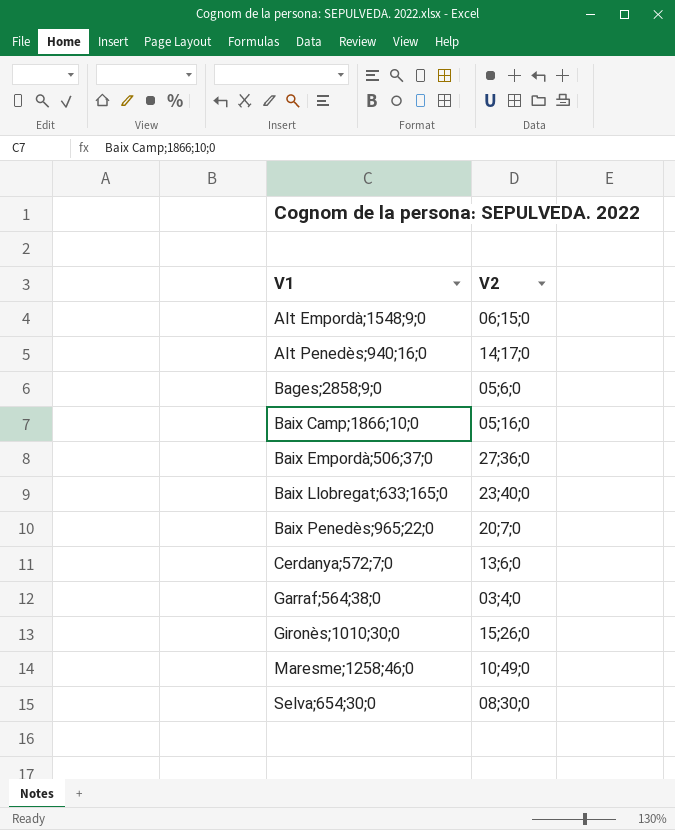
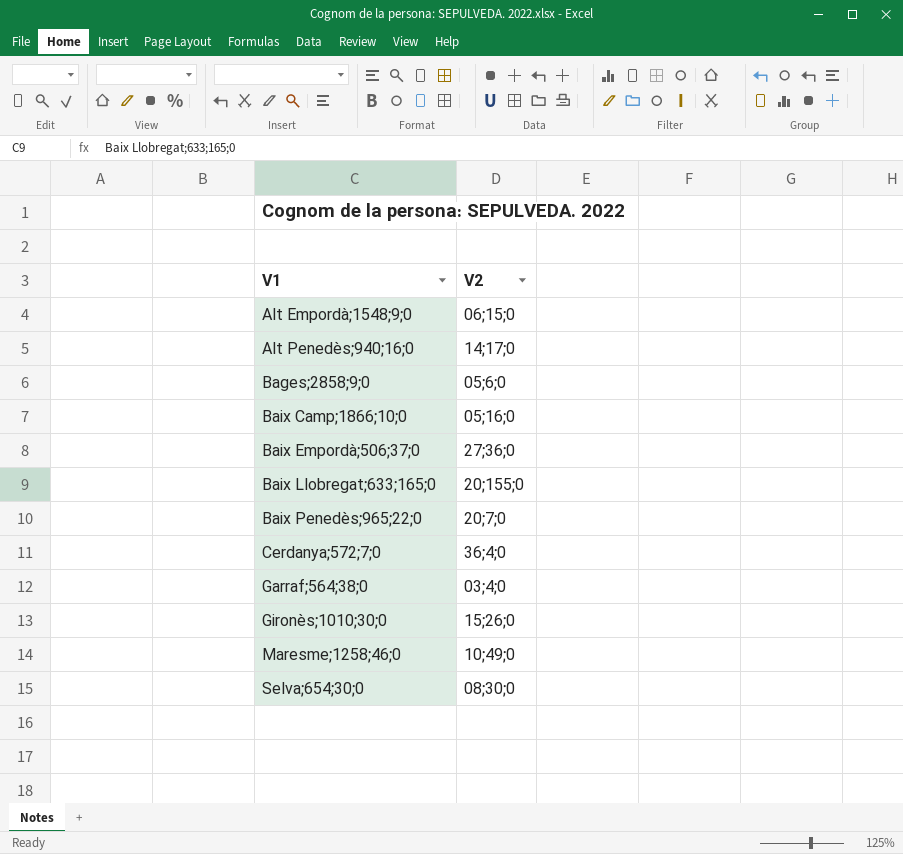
Baix Llobregat;633;165;0 | V2: 23;40;0 -> 20;155;0
Cerdanya;572;7;0 | V2: 13;6;0 -> 36;4;0

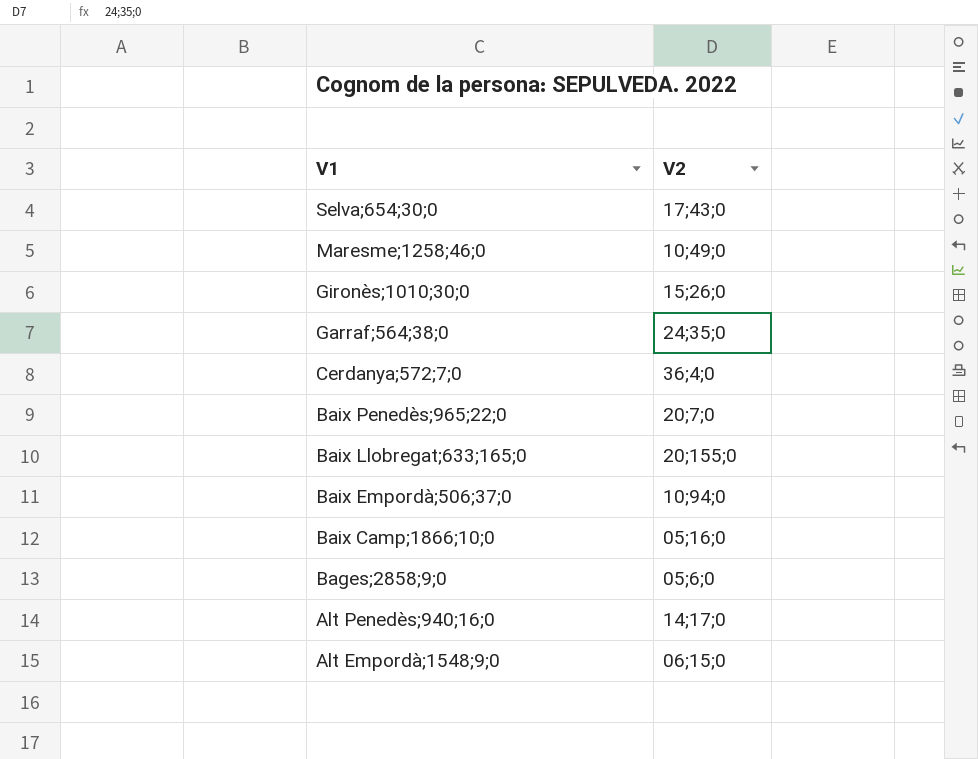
row order: V1 ascending -> V1 descending
Selva;654;30;0 | V2: 08;30;0 -> 17;43;0
Garraf;564;38;0 | V2: 03;4;0 -> 24;35;0
Baix Empordà;506;37;0 | V2: 27;36;0 -> 10;94;0

